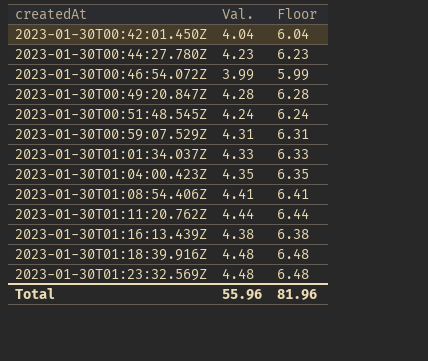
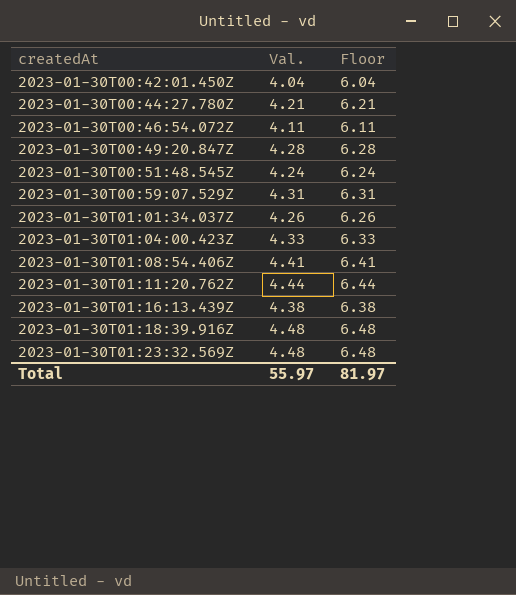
2023-01-30T00:44:27.780Z | Val.: 4.23 -> 4.21
2023-01-30T00:44:27.780Z | Floor: 6.23 -> 6.21
2023-01-30T00:46:54.072Z | Val.: 3.99 -> 4.11
2023-01-30T00:46:54.072Z | Floor: 5.99 -> 6.11
2023-01-30T01:01:34.037Z | Val.: 4.33 -> 4.26
2023-01-30T01:01:34.037Z | Floor: 6.33 -> 6.26
2023-01-30T01:04:00.423Z | Val.: 4.35 -> 4.33
2023-01-30T01:04:00.423Z | Floor: 6.35 -> 6.33
Total | Val.: 55.96 -> 55.97
Total | Floor: 81.96 -> 81.97

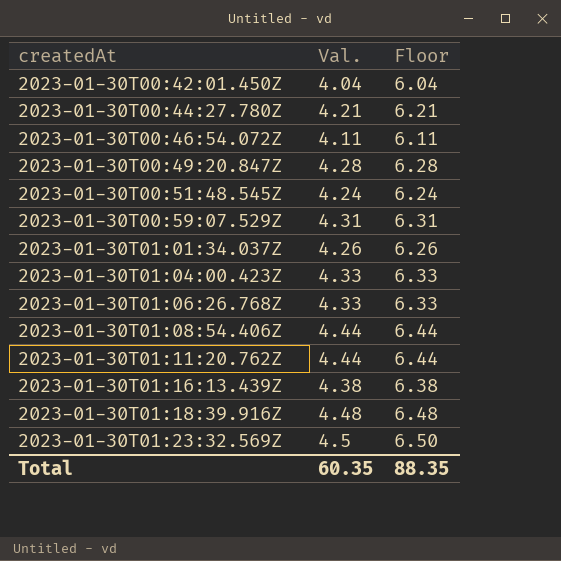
row 2023-01-30T01:06:26.768Z: none -> 4.33 | 6.33
2023-01-30T01:08:54.406Z | Val.: 4.41 -> 4.44
2023-01-30T01:08:54.406Z | Floor: 6.41 -> 6.44
2023-01-30T01:23:32.569Z | Val.: 4.48 -> 4.5
2023-01-30T01:23:32.569Z | Floor: 6.48 -> 6.50
Total | Val.: 55.97 -> 60.35
Total | Floor: 81.97 -> 88.35

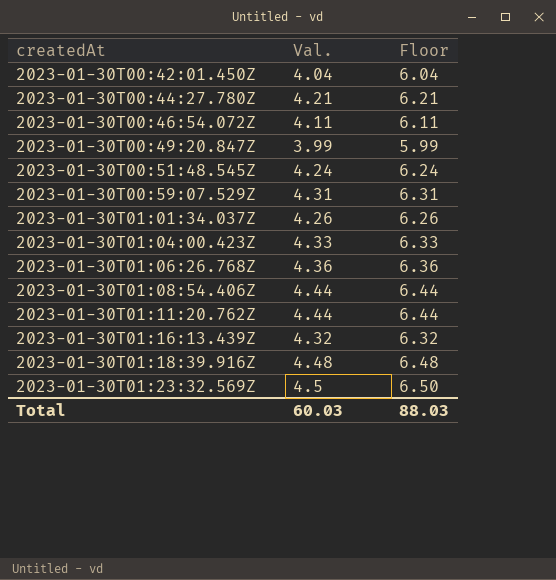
2023-01-30T00:49:20.847Z | Val.: 4.28 -> 3.99
2023-01-30T00:49:20.847Z | Floor: 6.28 -> 5.99
2023-01-30T01:06:26.768Z | Val.: 4.33 -> 4.36
2023-01-30T01:06:26.768Z | Floor: 6.33 -> 6.36
2023-01-30T01:16:13.439Z | Val.: 4.38 -> 4.32
2023-01-30T01:16:13.439Z | Floor: 6.38 -> 6.32
Total | Val.: 60.35 -> 60.03
Total | Floor: 88.35 -> 88.03

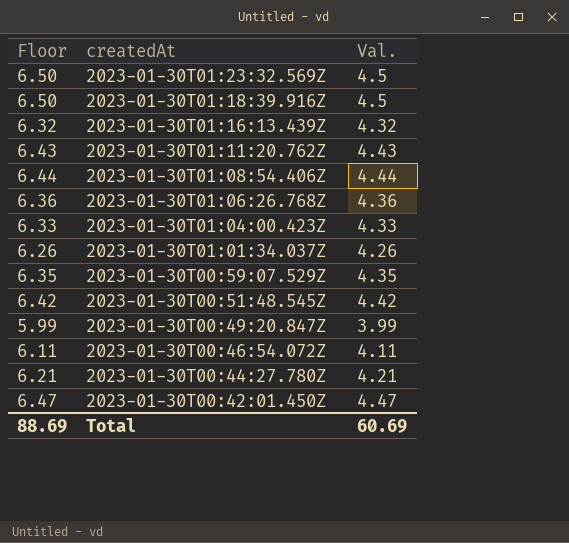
row order: createdAt ascending -> createdAt descending
column Floor | position: 3 -> 1
2023-01-30T01:18:39.916Z | Floor: 6.48 -> 6.50
2023-01-30T01:18:39.916Z | Val.: 4.48 -> 4.5
2023-01-30T01:11:20.762Z | Floor: 6.44 -> 6.43
2023-01-30T01:11:20.762Z | Val.: 4.44 -> 4.43
2023-01-30T00:59:07.529Z | Floor: 6.31 -> 6.35
2023-01-30T00:59:07.529Z | Val.: 4.31 -> 4.35
2023-01-30T00:51:48.545Z | Floor: 6.24 -> 6.42
2023-01-30T00:51:48.545Z | Val.: 4.24 -> 4.42
2023-01-30T00:42:01.450Z | Floor: 6.04 -> 6.47
2023-01-30T00:42:01.450Z | Val.: 4.04 -> 4.47
Total | Floor: 88.03 -> 88.69
Total | Val.: 60.03 -> 60.69

